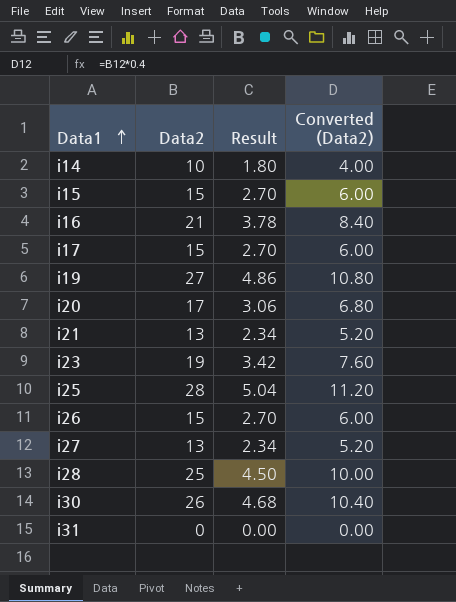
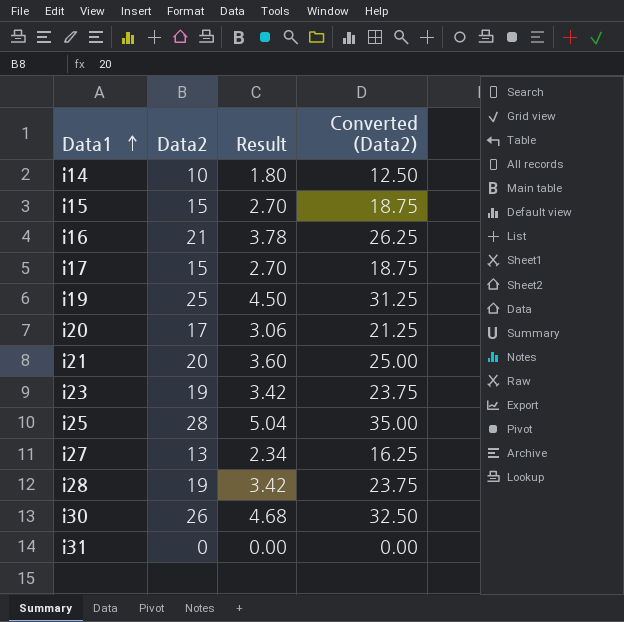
column Converted (Data2) | formula: [Data2] * 0.4 -> [Data2] * 1.25
row i26: 15 | 2.70 | 6.00 -> none
i19 | Data2: 27 -> 25
i19 | Result: 4.86 -> 4.50
i21 | Data2: 13 -> 20
i21 | Result: 2.34 -> 3.60
i28 | Data2: 25 -> 19
i28 | Result: 4.50 -> 3.42

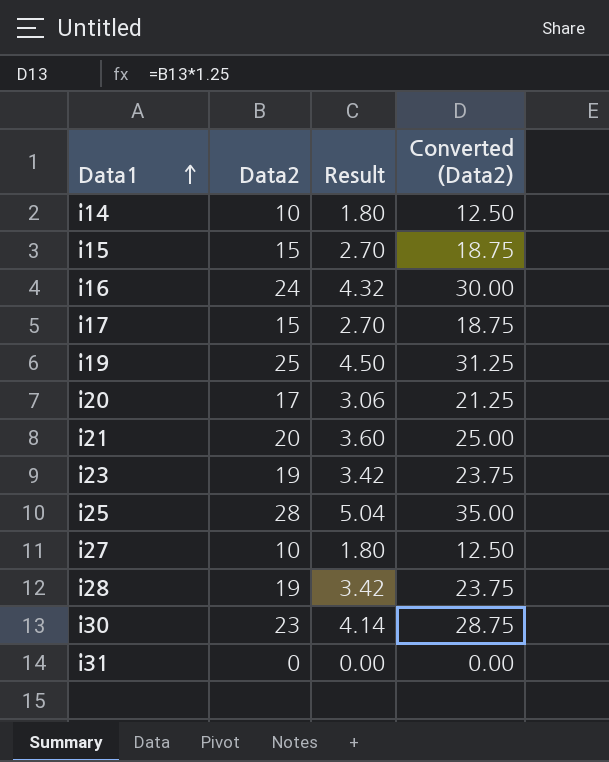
i16 | Data2: 21 -> 24
i16 | Result: 3.78 -> 4.32
i16 | Converted (Data2): 26.25 -> 30.00
i27 | Data2: 13 -> 10
i27 | Result: 2.34 -> 1.80
i27 | Converted (Data2): 16.25 -> 12.50
i30 | Data2: 26 -> 23
i30 | Result: 4.68 -> 4.14
i30 | Converted (Data2): 32.50 -> 28.75

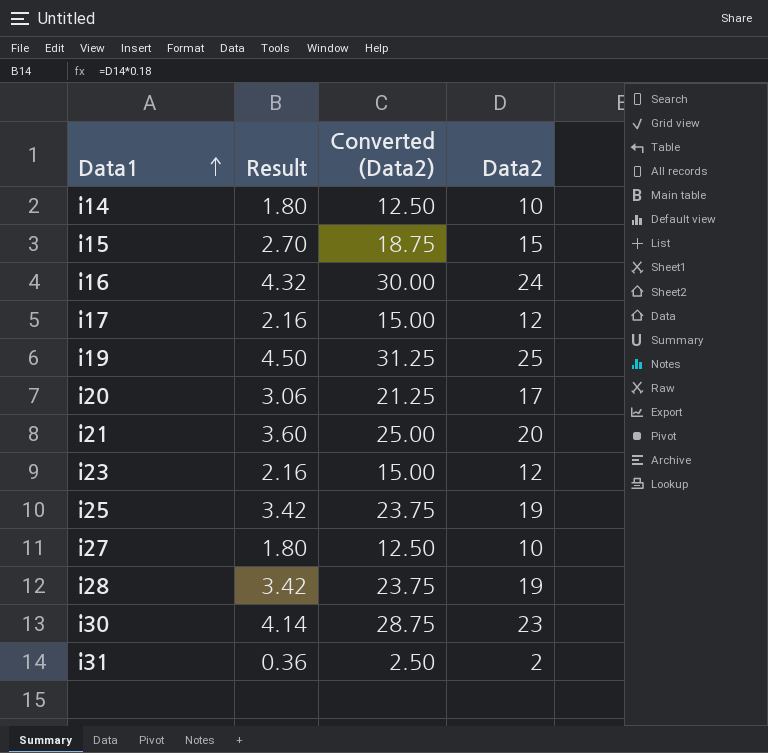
column Data2 | position: 2 -> 4
i17 | Result: 2.70 -> 2.16
i17 | Converted (Data2): 18.75 -> 15.00
i17 | Data2: 15 -> 12
i23 | Result: 3.42 -> 2.16
i23 | Converted (Data2): 23.75 -> 15.00
i23 | Data2: 19 -> 12
i25 | Result: 5.04 -> 3.42
i25 | Converted (Data2): 35.00 -> 23.75
i25 | Data2: 28 -> 19
i31 | Result: 0.00 -> 0.36
i31 | Converted (Data2): 0.00 -> 2.50
i31 | Data2: 0 -> 2

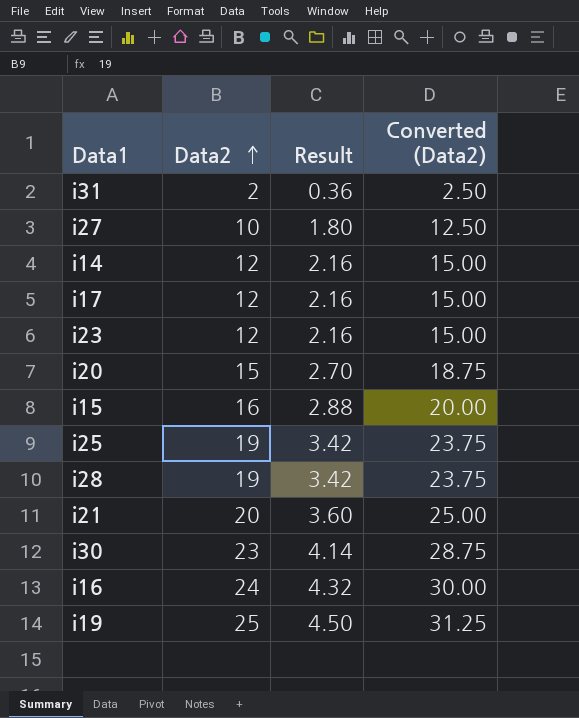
row order: Data1 ascending -> Data2 ascending
column Data2 | position: 4 -> 2
i14 | Data2: 10 -> 12
i14 | Result: 1.80 -> 2.16
i14 | Converted (Data2): 12.50 -> 15.00
i20 | Data2: 17 -> 15
i20 | Result: 3.06 -> 2.70
i20 | Converted (Data2): 21.25 -> 18.75
i15 | Data2: 15 -> 16
i15 | Result: 2.70 -> 2.88
i15 | Converted (Data2): 18.75 -> 20.00

